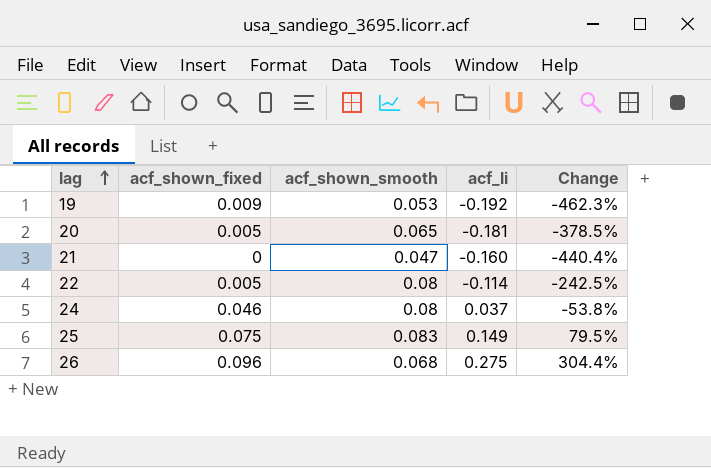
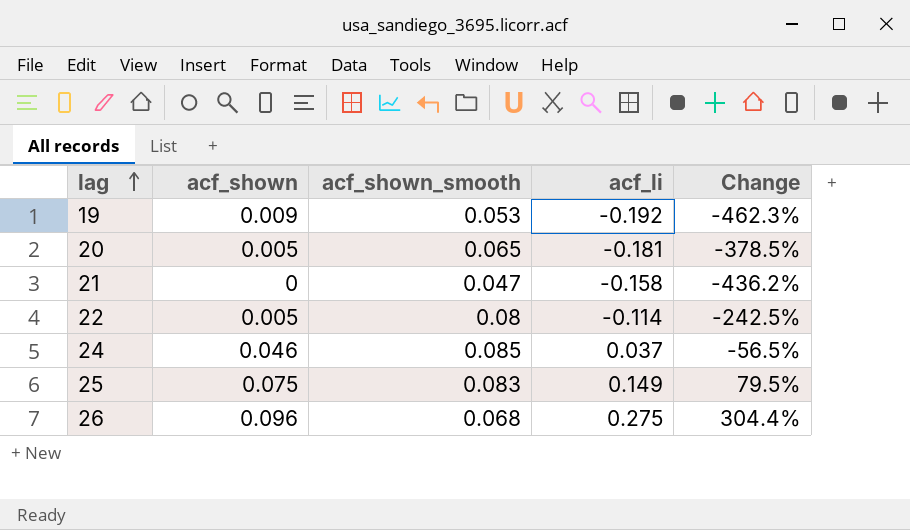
column name: acf_shown_fixed -> acf_shown
21 | acf_li: -0.160 -> -0.158
21 | Change: -440.4% -> -436.2%
24 | acf_shown_smooth: 0.08 -> 0.085
24 | Change: -53.8% -> -56.5%

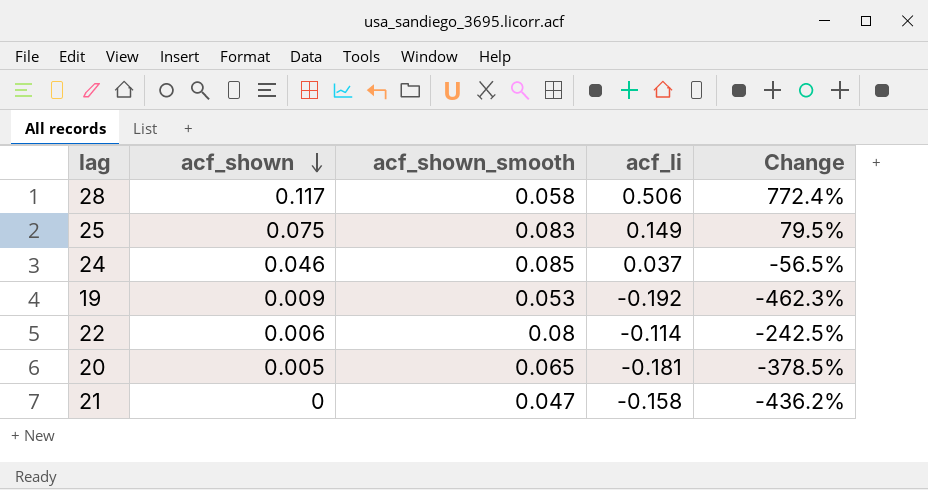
row order: lag ascending -> acf_shown descending
row 26: 0.096 | 0.068 | 0.275 | 304.4% -> none
row 28: none -> 0.117 | 0.058 | 0.506 | 772.4%
22 | acf_shown: 0.005 -> 0.006

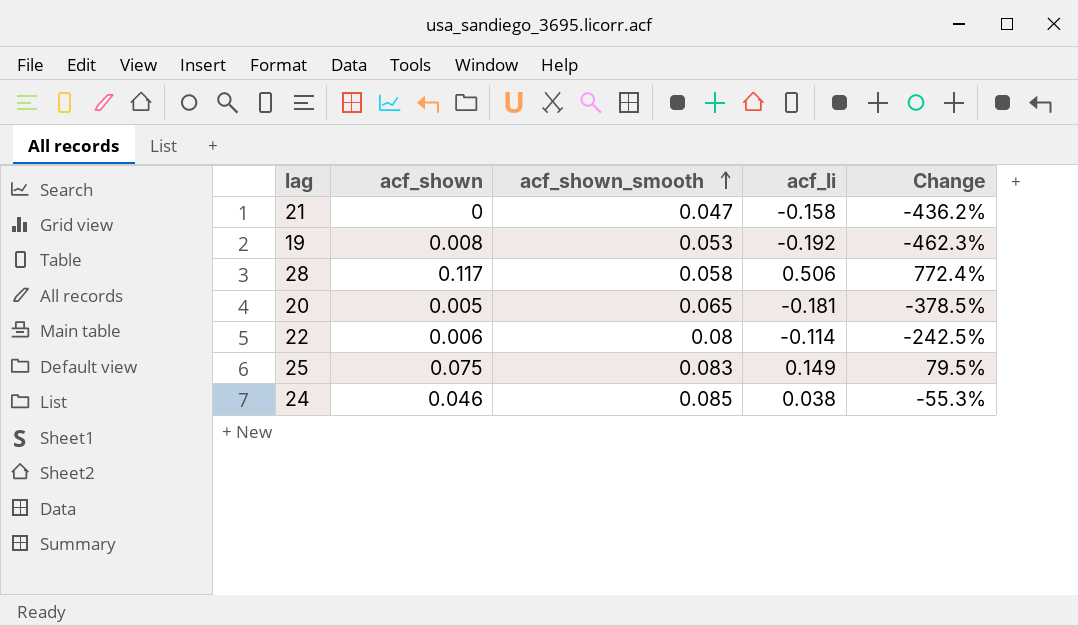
row order: acf_shown descending -> acf_shown_smooth ascending
19 | acf_shown: 0.009 -> 0.008
24 | acf_li: 0.037 -> 0.038
24 | Change: -56.5% -> -55.3%

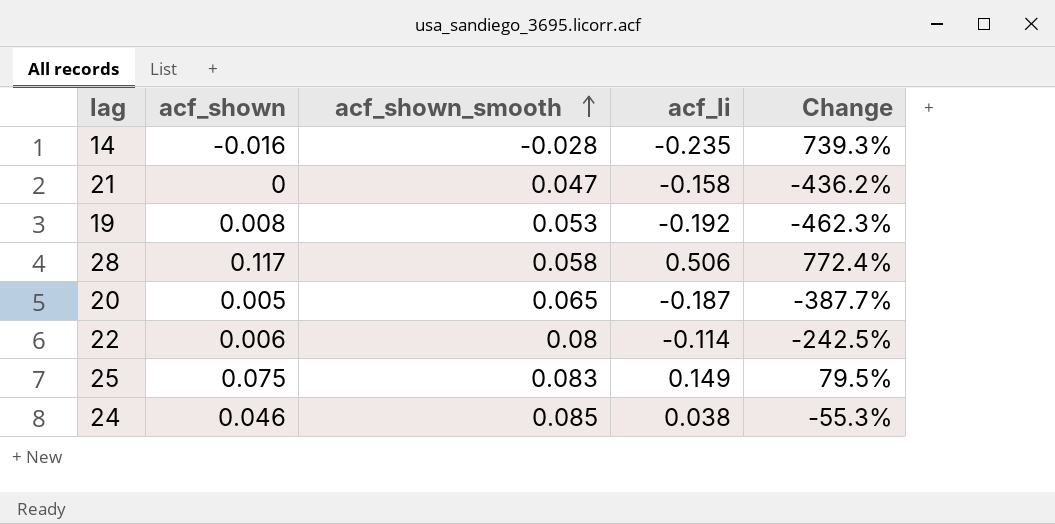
row 14: none -> -0.016 | -0.028 | -0.235 | 739.3%
20 | acf_li: -0.181 -> -0.187
20 | Change: -378.5% -> -387.7%

